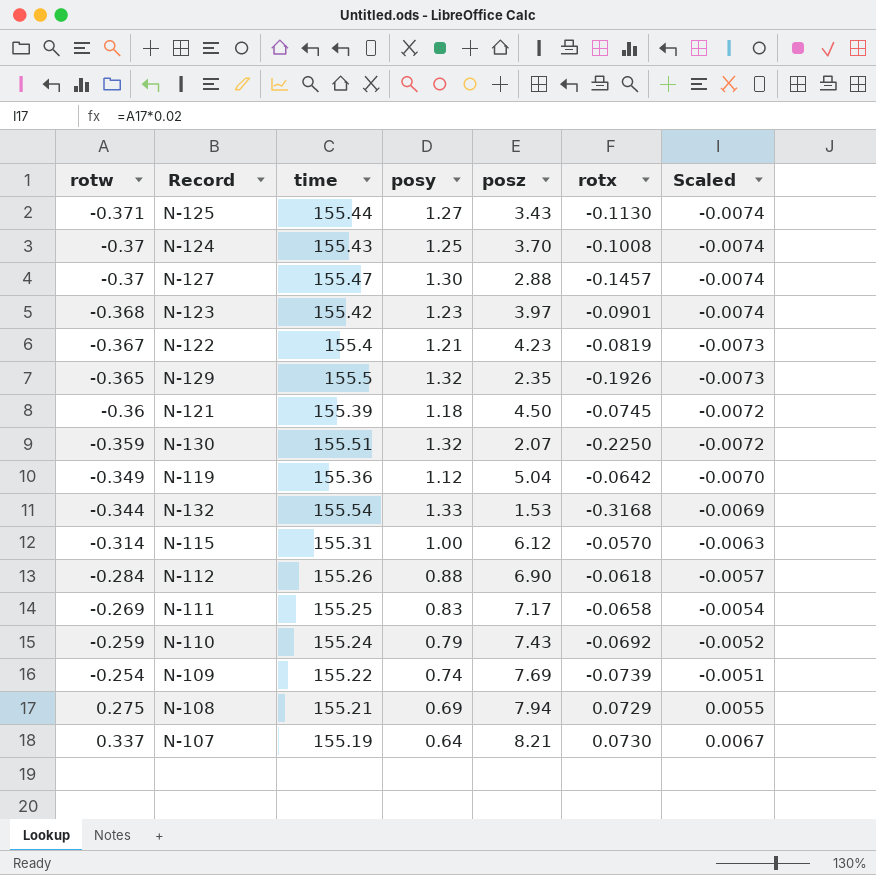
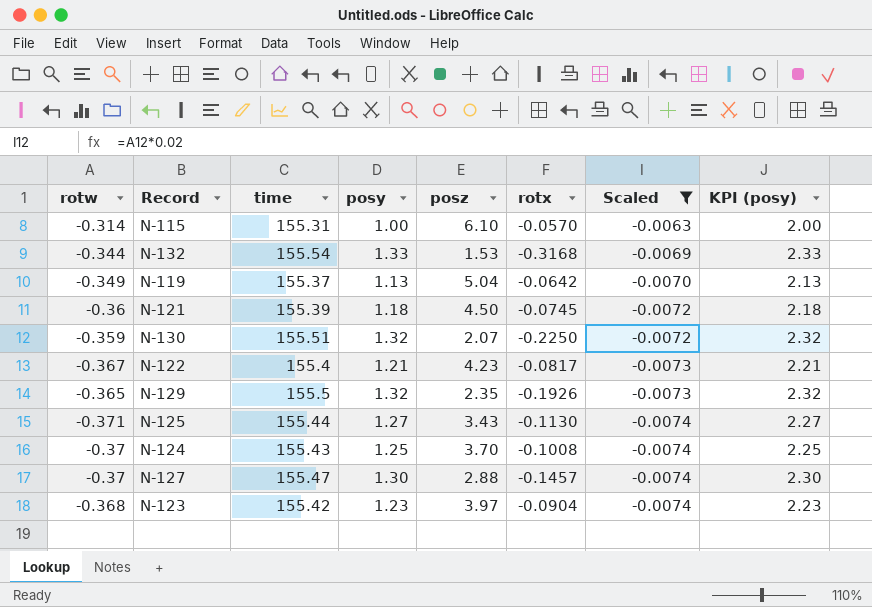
filter: none -> Scaled <= -0.0063
row order: rotw ascending -> Scaled descending
column KPI (posy) | formula: none -> [posy] + 1
N-115 | posz: 6.12 -> 6.10
N-119 | time: 155.36 -> 155.37
N-119 | posy: 1.12 -> 1.13
N-122 | rotx: -0.0819 -> -0.0817
N-123 | rotx: -0.0901 -> -0.0904

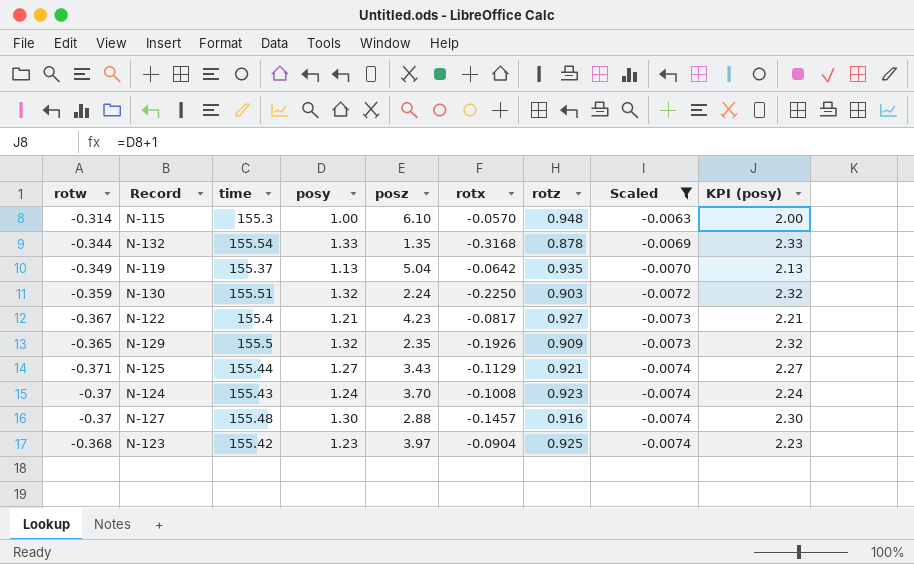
column rotz | position: none -> 7
row N-121: -0.36 | 155.39 | 1.18 | 4.50 | -0.0745 | -0.0072 | 2.18 -> none
N-115 | time: 155.31 -> 155.3
N-132 | posz: 1.53 -> 1.35
N-130 | posz: 2.07 -> 2.24
N-125 | rotx: -0.1130 -> -0.1129
N-124 | posy: 1.25 -> 1.24
N-124 | KPI (posy): 2.25 -> 2.24
N-127 | time: 155.47 -> 155.48

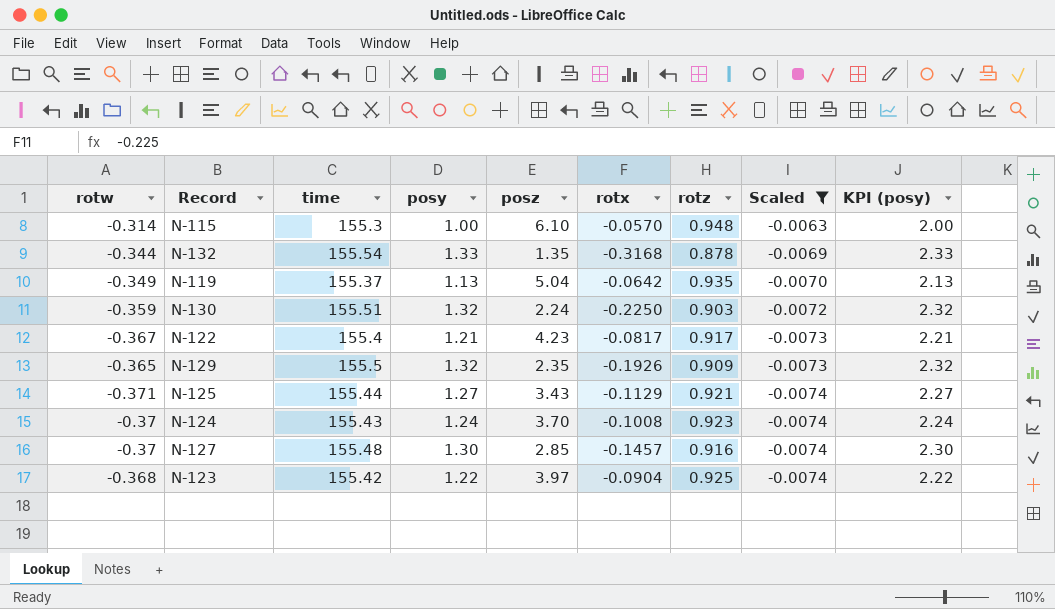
N-122 | rotz: 0.927 -> 0.917
N-127 | posz: 2.88 -> 2.85
N-123 | posy: 1.23 -> 1.22
N-123 | KPI (posy): 2.23 -> 2.22

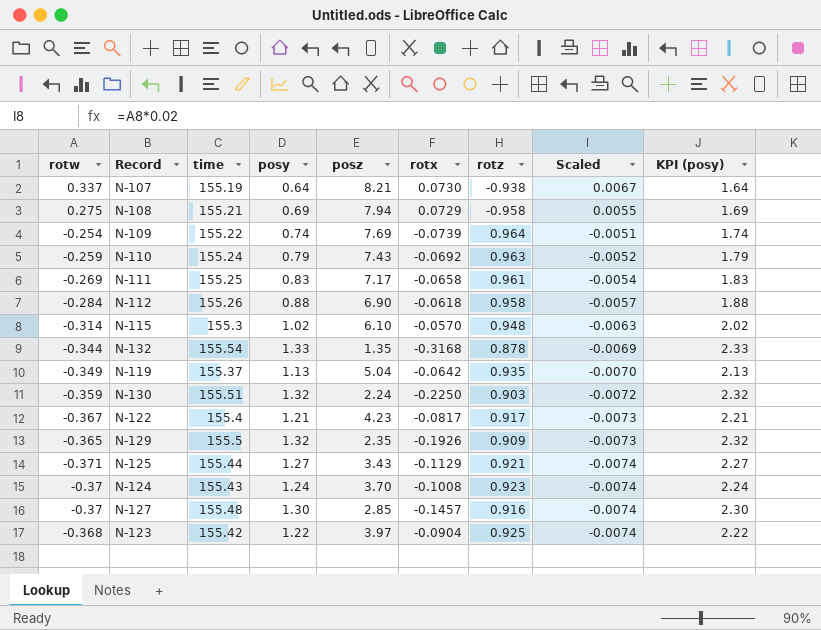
filter: Scaled <= -0.0063 -> none
N-115 | posy: 1.00 -> 1.02
N-115 | KPI (posy): 2.00 -> 2.02

